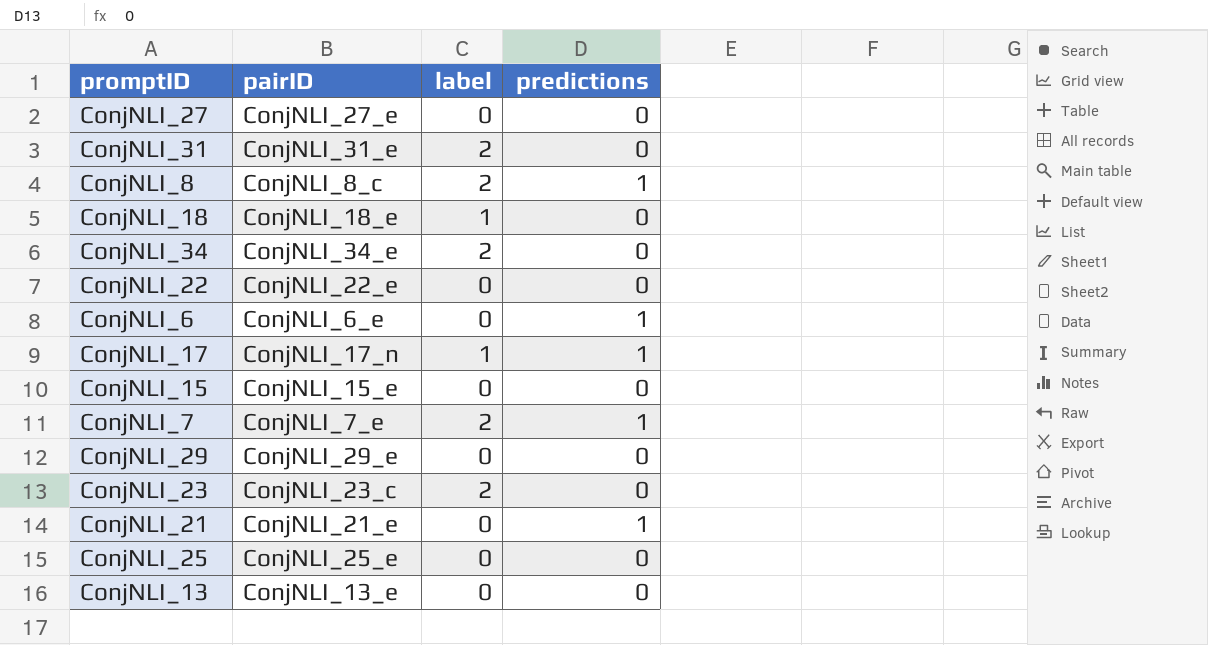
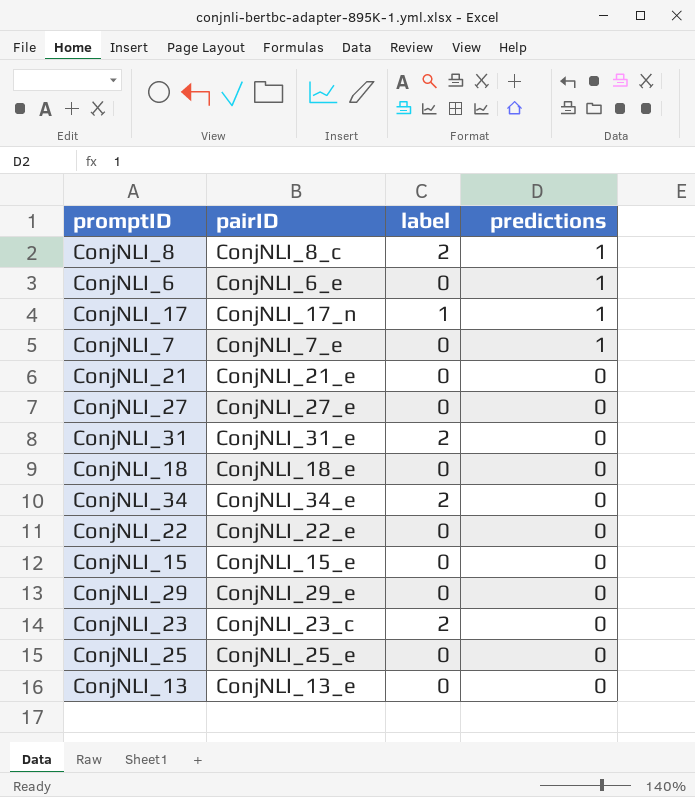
row order: none -> predictions descending
ConjNLI_7 | label: 2 -> 0
ConjNLI_21 | predictions: 1 -> 0
ConjNLI_18 | label: 1 -> 0

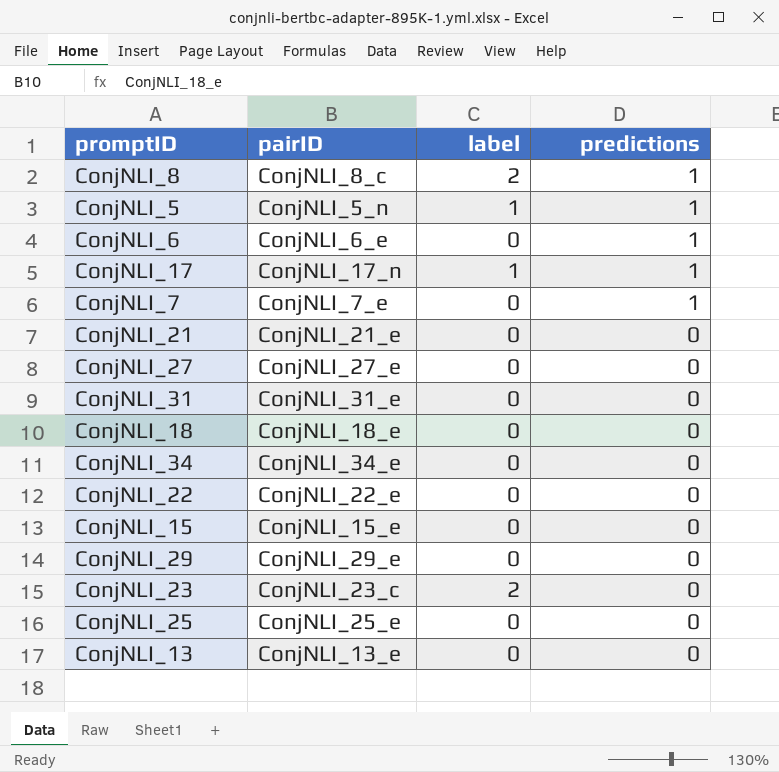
row ConjNLI_5: none -> ConjNLI_5_n | 1 | 1
ConjNLI_31 | label: 2 -> 0
ConjNLI_34 | label: 2 -> 0

